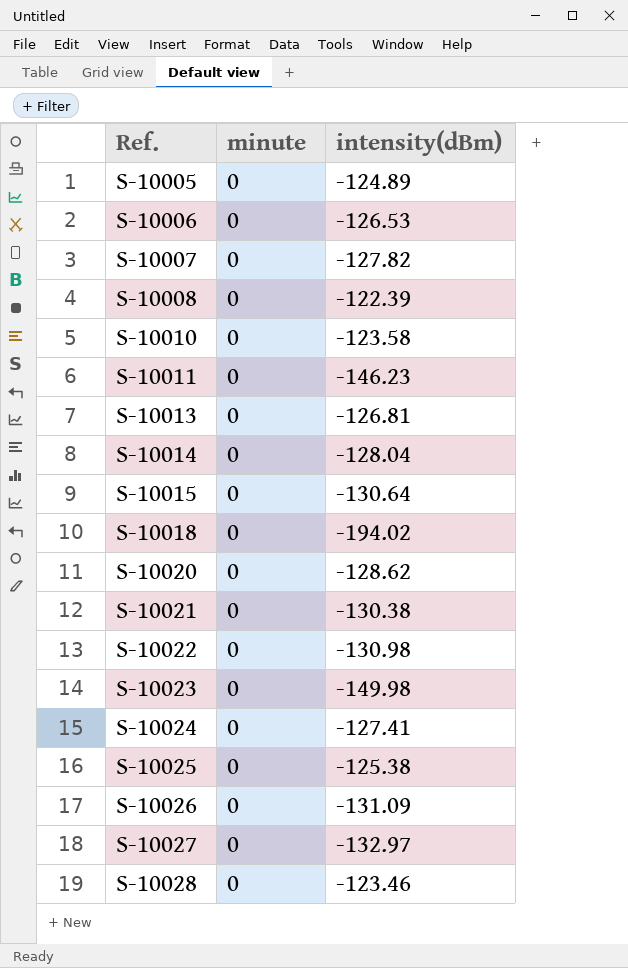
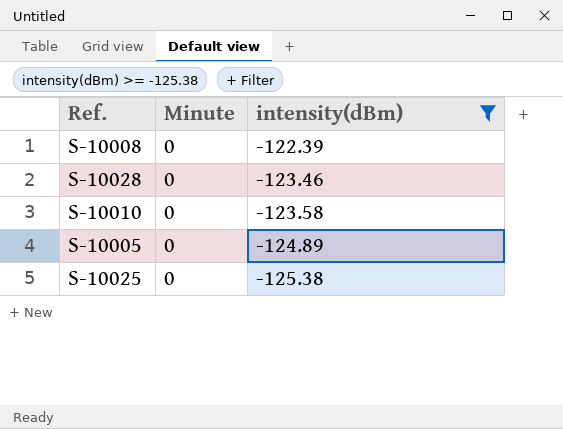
filter: none -> intensity(dBm) >= -125.38
row order: Ref. ascending -> intensity(dBm) descending
column name: minute -> Minute

